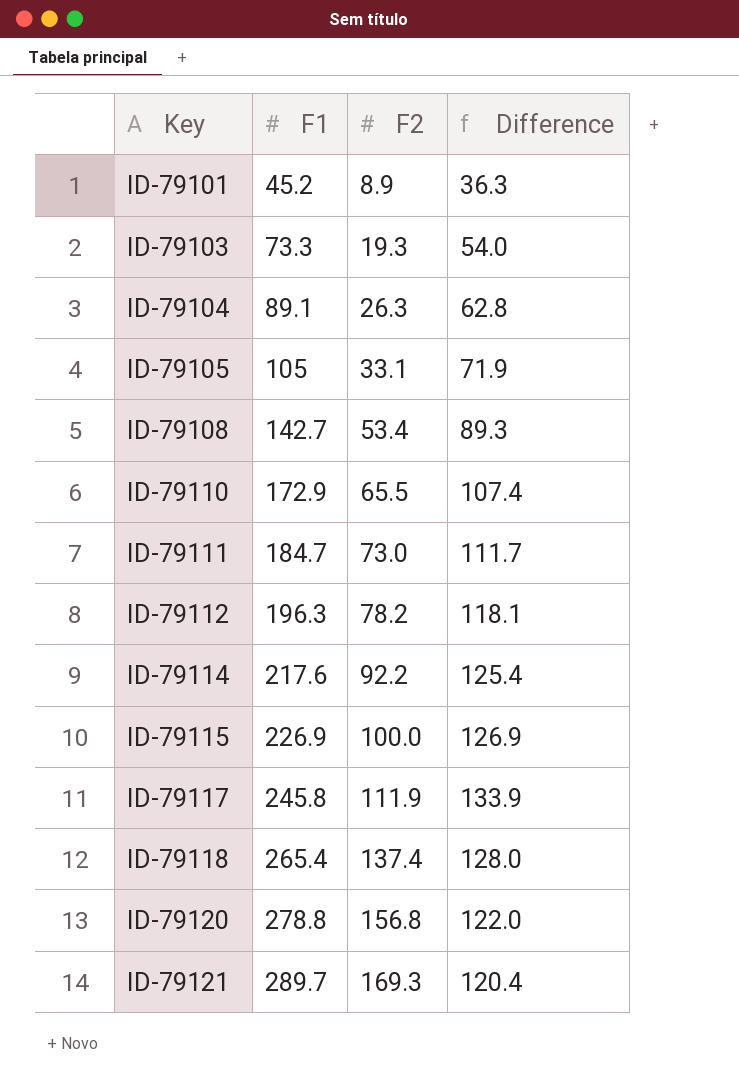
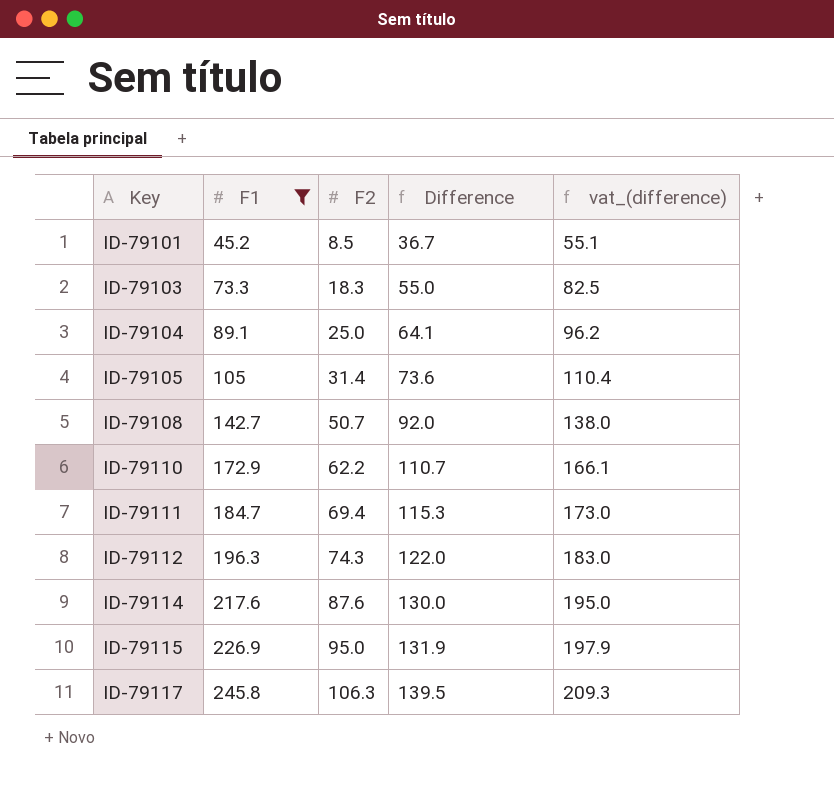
filter: none -> F1 <= 245.8
column vat_(difference) | formula: none -> [Difference] * 1.5
ID-79101 | F2: 8.9 -> 8.5
ID-79101 | Difference: 36.3 -> 36.7
ID-79103 | F2: 19.3 -> 18.3
ID-79103 | Difference: 54.0 -> 55.0
ID-79104 | F2: 26.3 -> 25.0
ID-79104 | Difference: 62.8 -> 64.1
ID-79105 | F2: 33.1 -> 31.4
ID-79105 | Difference: 71.9 -> 73.6
ID-79108 | F2: 53.4 -> 50.7
ID-79108 | Difference: 89.3 -> 92.0
ID-79110 | F2: 65.5 -> 62.2
ID-79110 | Difference: 107.4 -> 110.7
ID-79111 | F2: 73.0 -> 69.4
ID-79111 | Difference: 111.7 -> 115.3
ID-79112 | F2: 78.2 -> 74.3
ID-79112 | Difference: 118.1 -> 122.0
ID-79114 | F2: 92.2 -> 87.6
ID-79114 | Difference: 125.4 -> 130.0
ID-79115 | F2: 100.0 -> 95.0
ID-79115 | Difference: 126.9 -> 131.9
ID-79117 | F2: 111.9 -> 106.3
ID-79117 | Difference: 133.9 -> 139.5

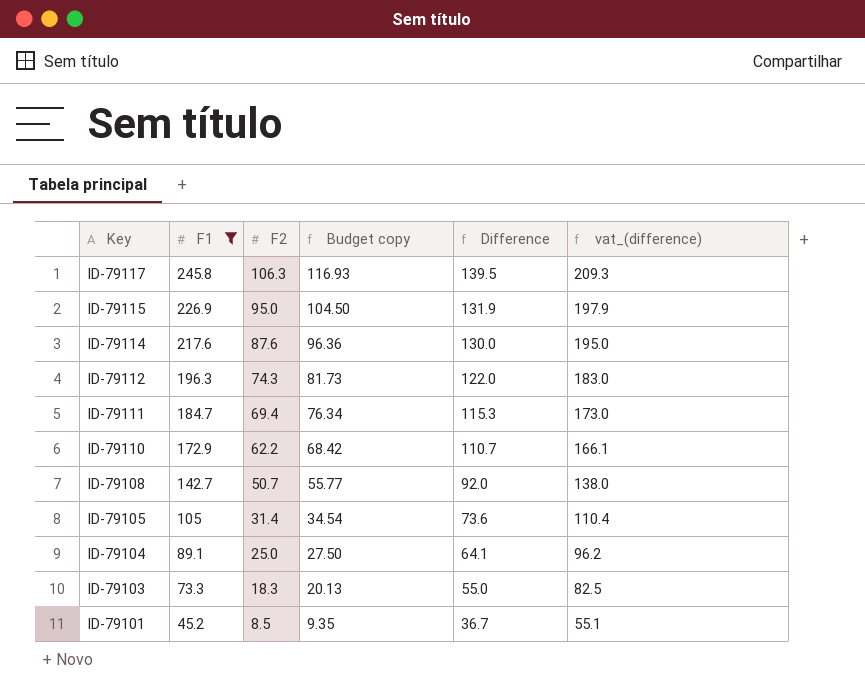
row order: Key ascending -> Key descending
column Budget copy | formula: none -> [F2] * 1.1

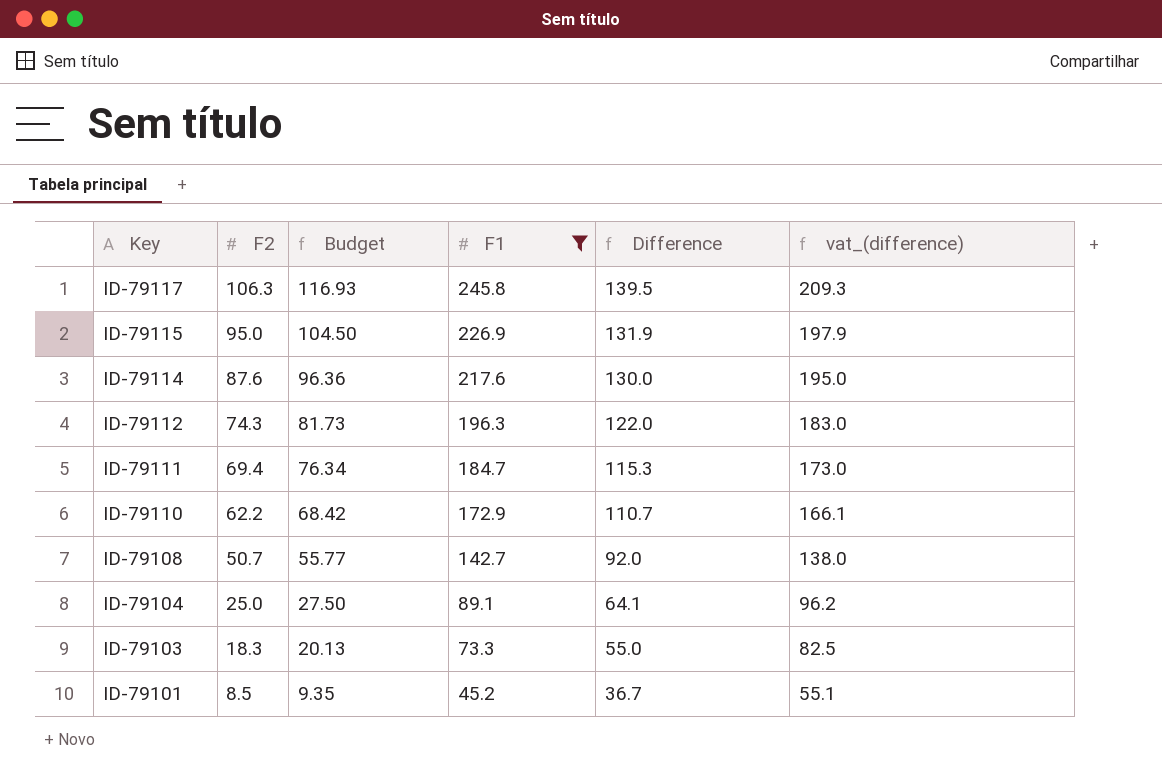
column name: Budget copy -> Budget
column F1 | position: 2 -> 4
row ID-79105: 105 | 31.4 | 34.54 | 73.6 | 110.4 -> none

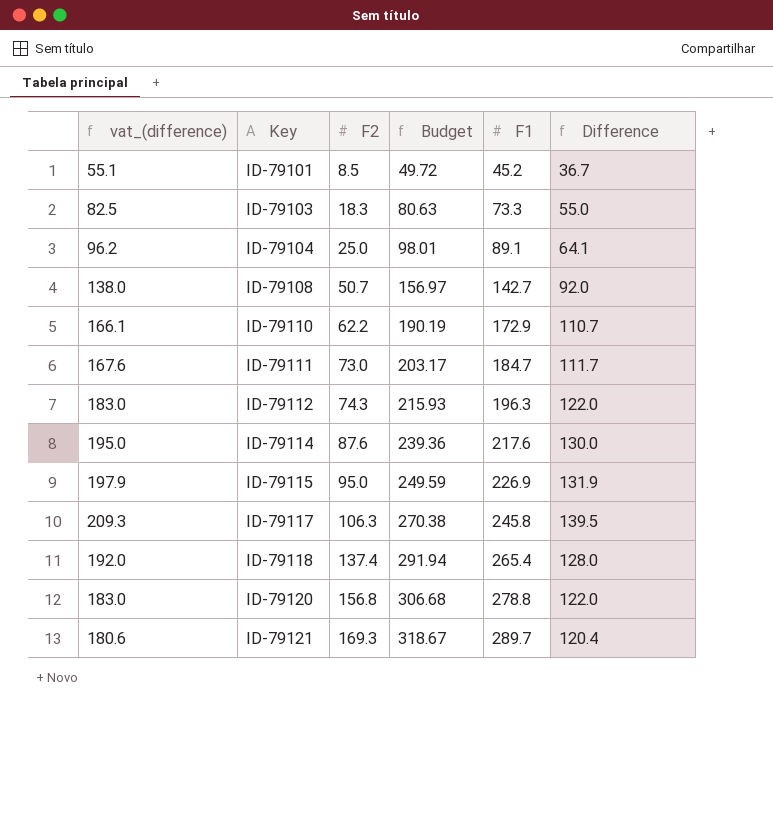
filter: F1 <= 245.8 -> none
row order: Key descending -> Key ascending
column vat_(difference) | position: 6 -> 1
column Budget | formula: [F2] * 1.1 -> [F1] * 1.1
ID-79111 | vat_(difference): 173.0 -> 167.6
ID-79111 | F2: 69.4 -> 73.0
ID-79111 | Difference: 115.3 -> 111.7

